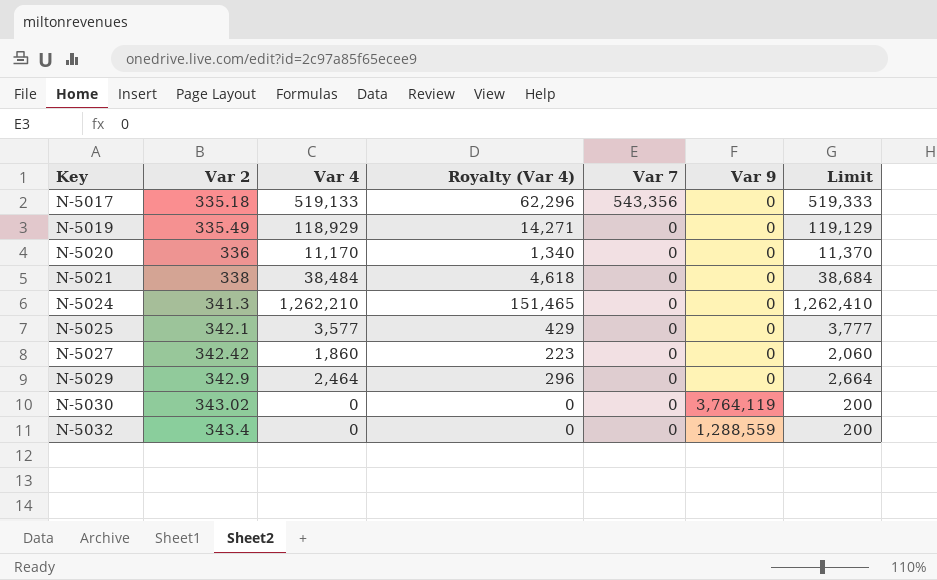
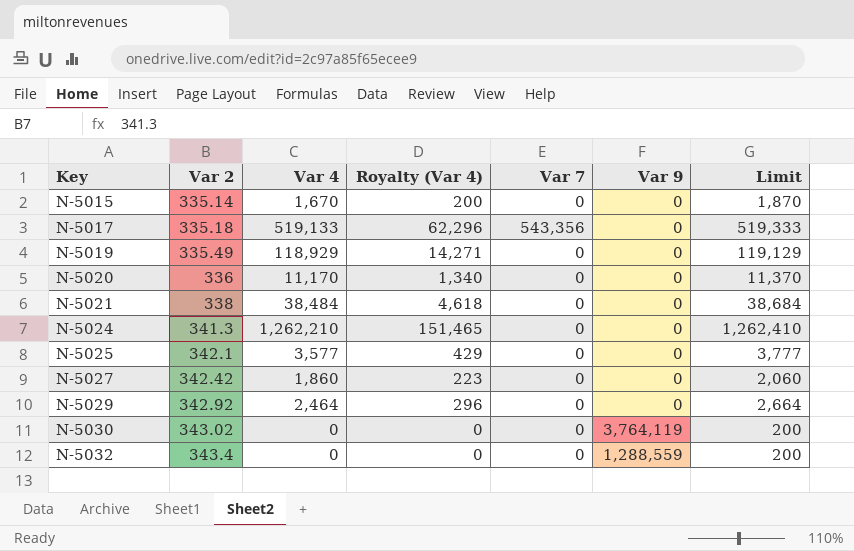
row N-5015: none -> 335.14 | 1,670 | 200 | 0 | 0 | 1,870
N-5029 | Var 2: 342.9 -> 342.92

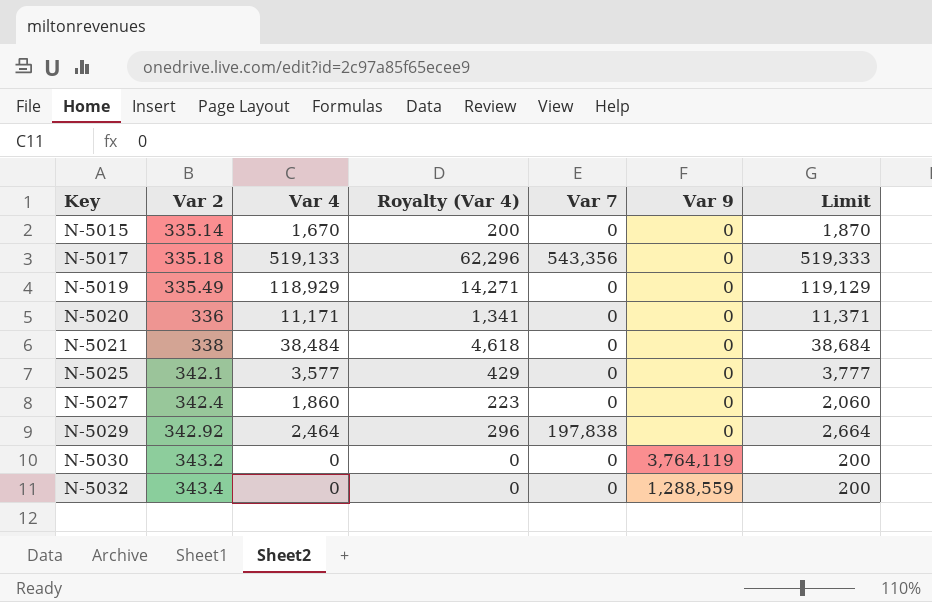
row N-5024: 341.3 | 1,262,210 | 151,465 | 0 | 0 | 1,262,410 -> none
N-5020 | Var 4: 11,170 -> 11,171
N-5020 | Royalty (Var 4): 1,340 -> 1,341
N-5020 | Limit: 11,370 -> 11,371
N-5027 | Var 2: 342.42 -> 342.4
N-5029 | Var 7: 0 -> 197,838
N-5030 | Var 2: 343.02 -> 343.2

